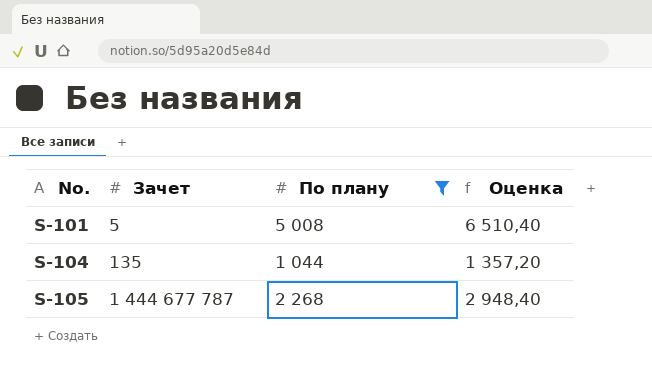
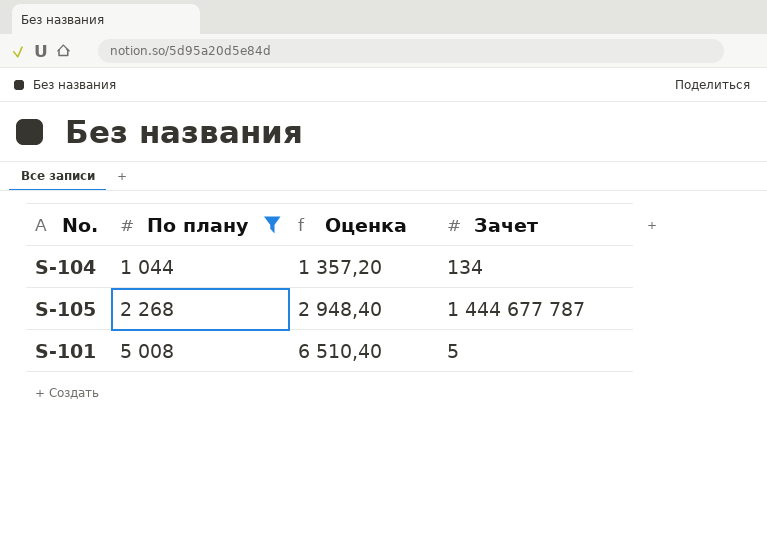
row order: No. ascending -> По плану ascending
column Зачет | position: 2 -> 4
S-104 | Зачет: 135 -> 134

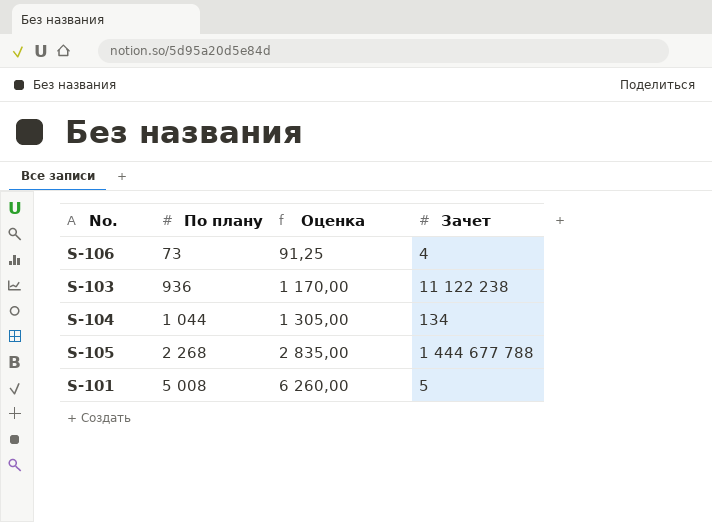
filter: По плану >= 1 044 -> none
column Оценка | formula: [По плану] * 1,3 -> [По плану] * 1,25
S-105 | Зачет: 1 444 677 787 -> 1 444 677 788

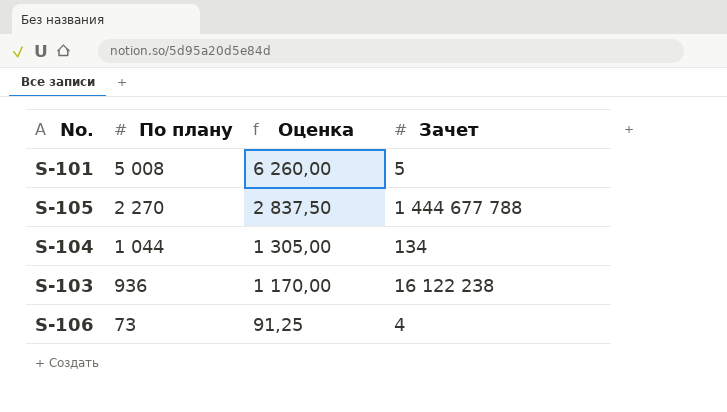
row order: По плану ascending -> По плану descending
S-105 | По плану: 2 268 -> 2 270
S-105 | Оценка: 2 835,00 -> 2 837,50
S-103 | Зачет: 11 122 238 -> 16 122 238

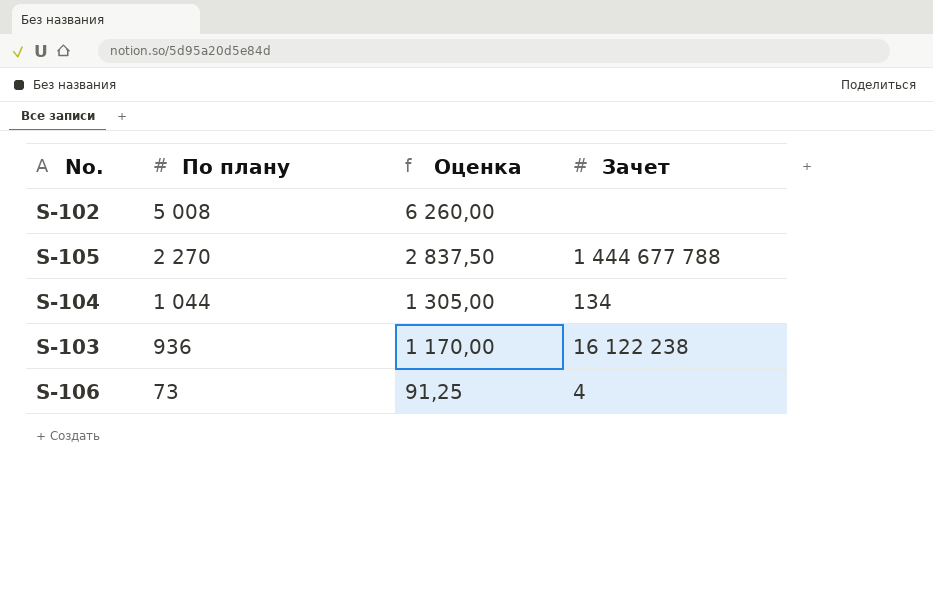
row S-101: 5 008 | 6 260,00 | 5 -> none
row S-102: none -> 5 008 | 6 260,00 | none

